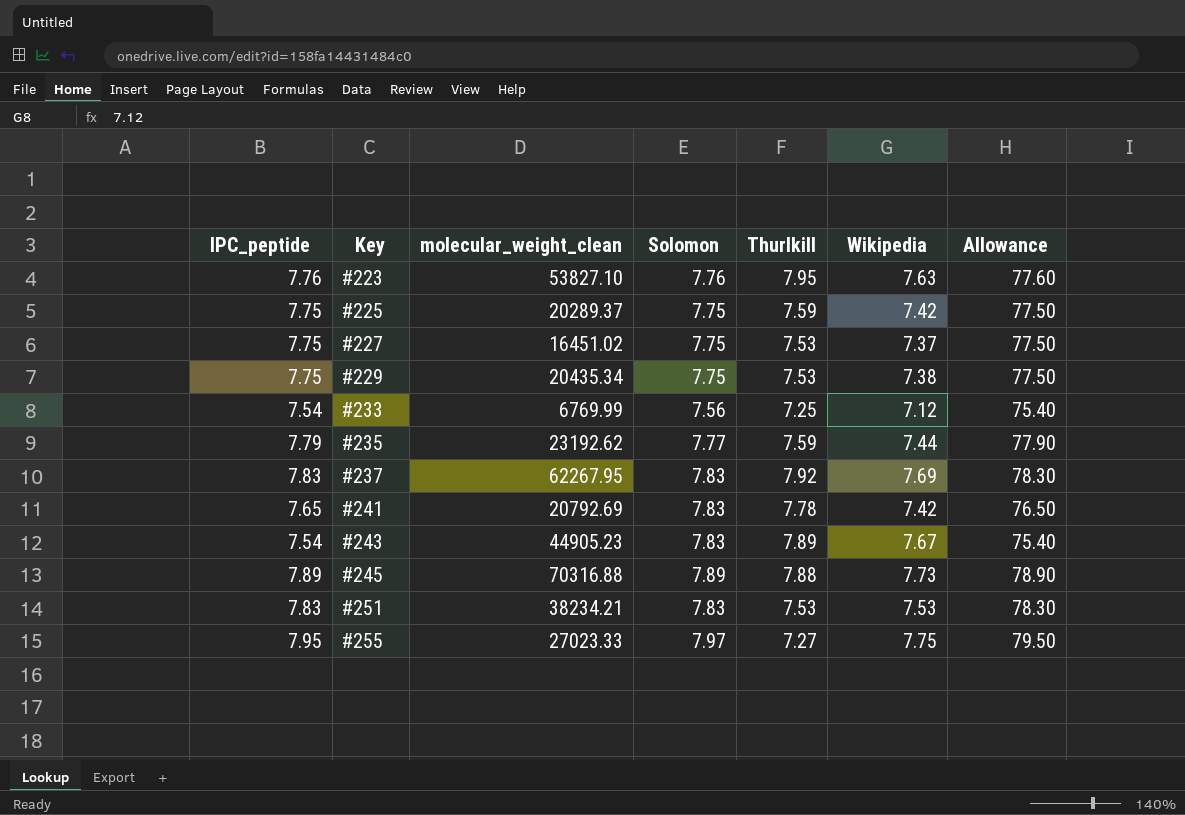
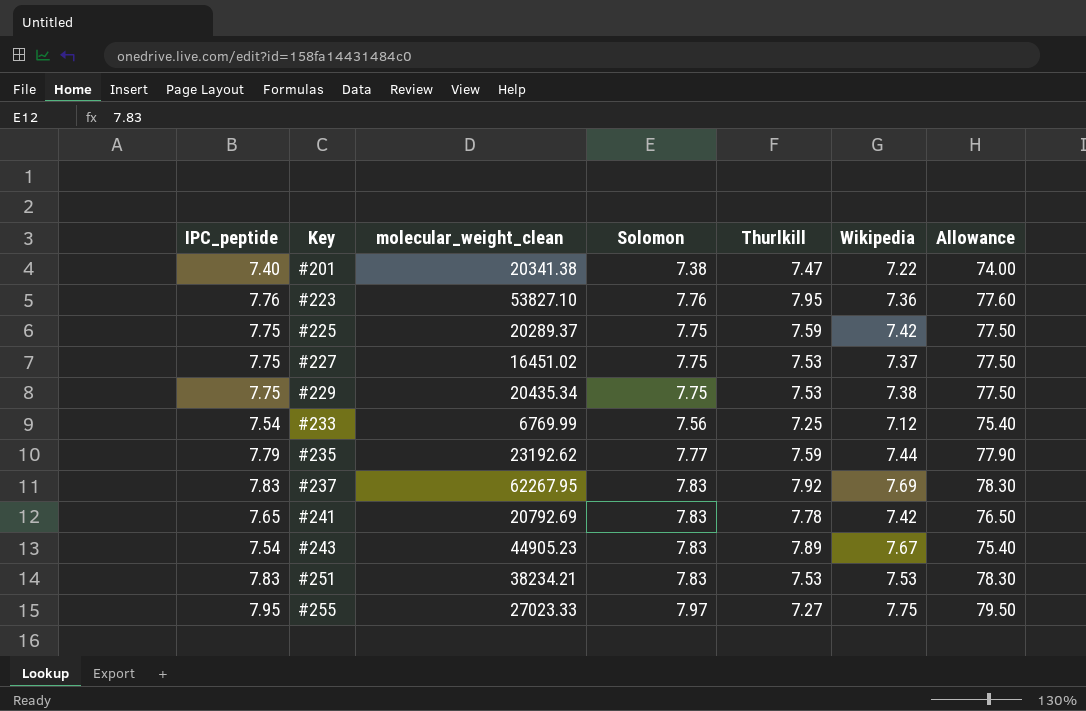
row #245: 7.89 | 70316.88 | 7.89 | 7.88 | 7.73 | 78.90 -> none
row #201: none -> 7.40 | 20341.38 | 7.38 | 7.47 | 7.22 | 74.00
#223 | Wikipedia: 7.63 -> 7.36

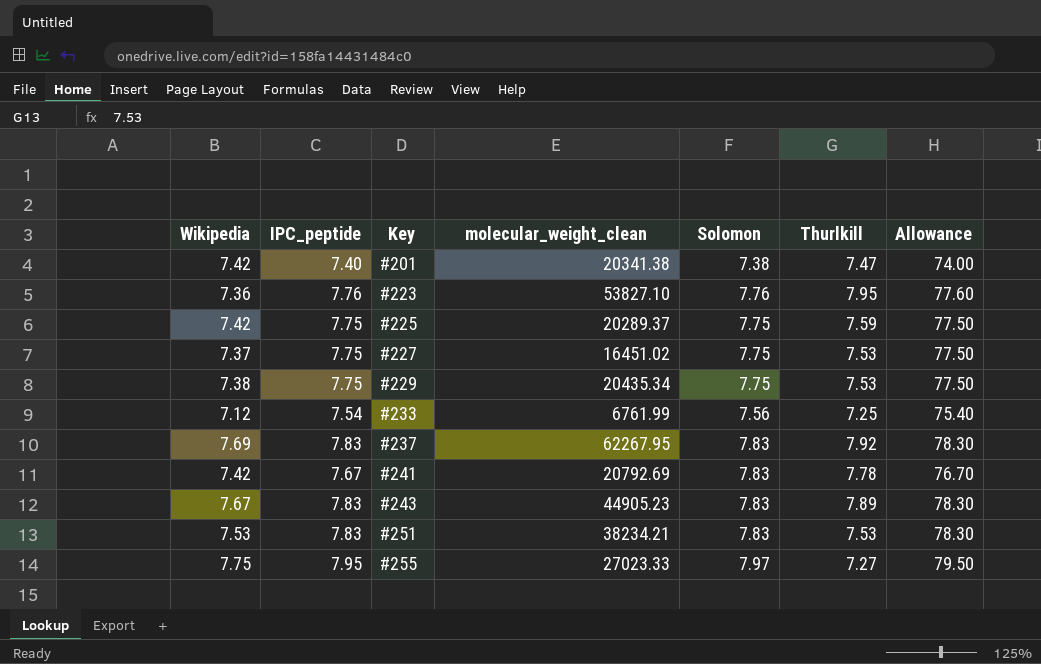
column Wikipedia | position: 6 -> 1
row #235: 7.79 | 23192.62 | 7.77 | 7.59 | 7.44 | 77.90 -> none
#201 | Wikipedia: 7.22 -> 7.42
#233 | molecular_weight_clean: 6769.99 -> 6761.99
#241 | IPC_peptide: 7.65 -> 7.67
#241 | Allowance: 76.50 -> 76.70
#243 | IPC_peptide: 7.54 -> 7.83
#243 | Allowance: 75.40 -> 78.30

